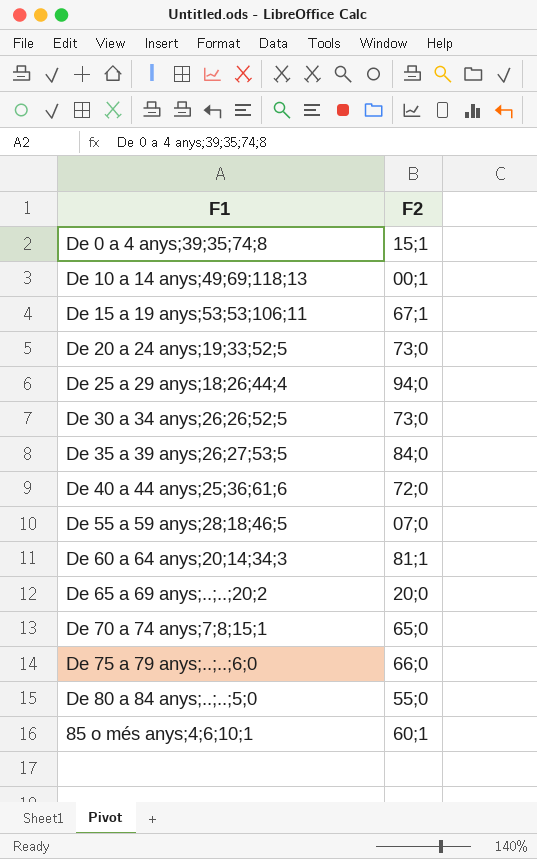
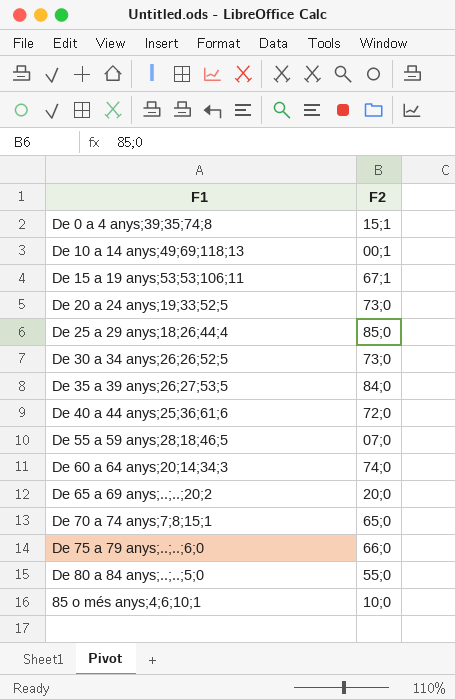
De 25 a 29 anys;18;26;44;4 | F2: 94;0 -> 85;0
De 60 a 64 anys;20;14;34;3 | F2: 81;1 -> 74;0
85 o més anys;4;6;10;1 | F2: 60;1 -> 10;0

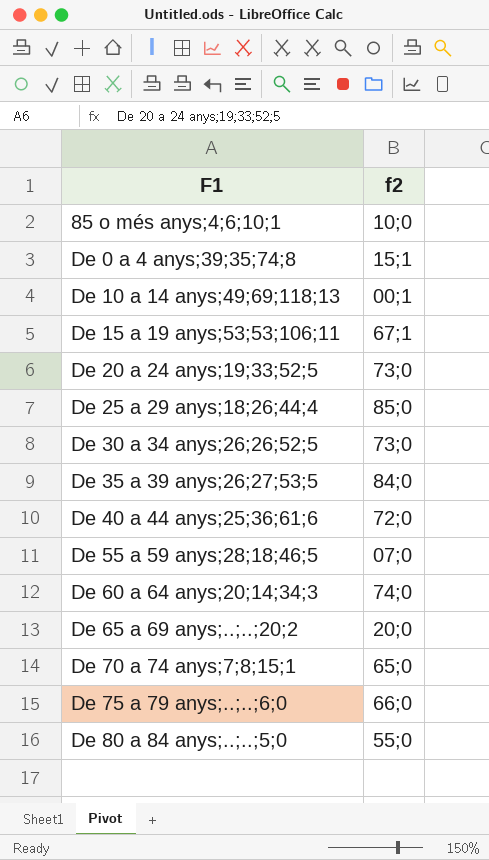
row order: none -> F1 ascending
column name: F2 -> f2

